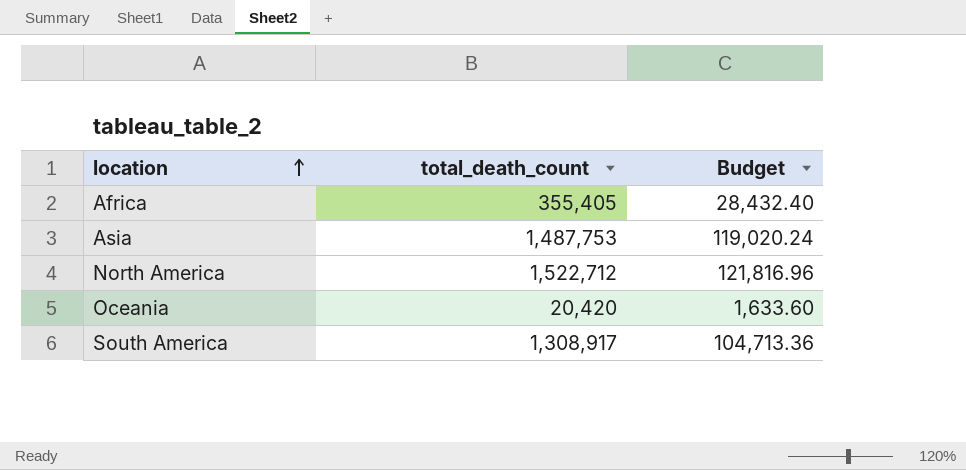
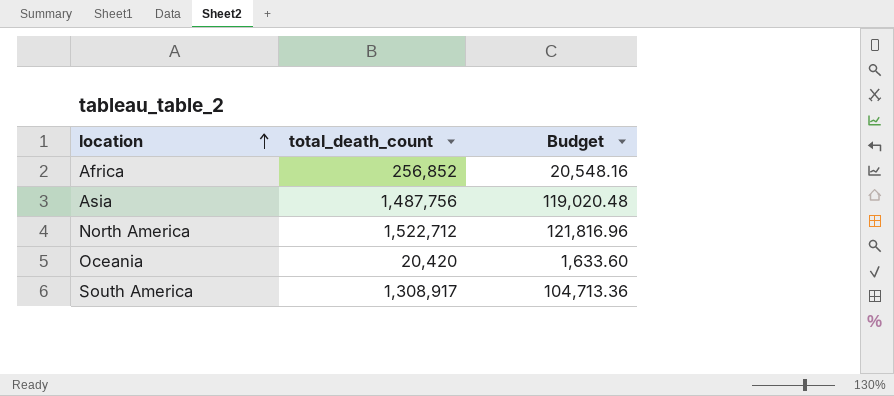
Africa | total_death_count: 355,405 -> 256,852
Africa | Budget: 28,432.40 -> 20,548.16
Asia | total_death_count: 1,487,753 -> 1,487,756
Asia | Budget: 119,020.24 -> 119,020.48

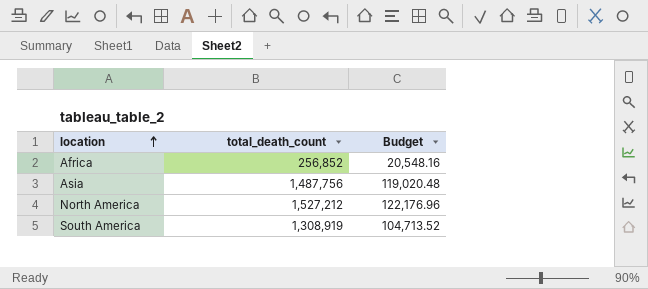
row Oceania: 20,420 | 1,633.60 -> none
North America | total_death_count: 1,522,712 -> 1,527,212
North America | Budget: 121,816.96 -> 122,176.96
South America | total_death_count: 1,308,917 -> 1,308,919
South America | Budget: 104,713.36 -> 104,713.52

